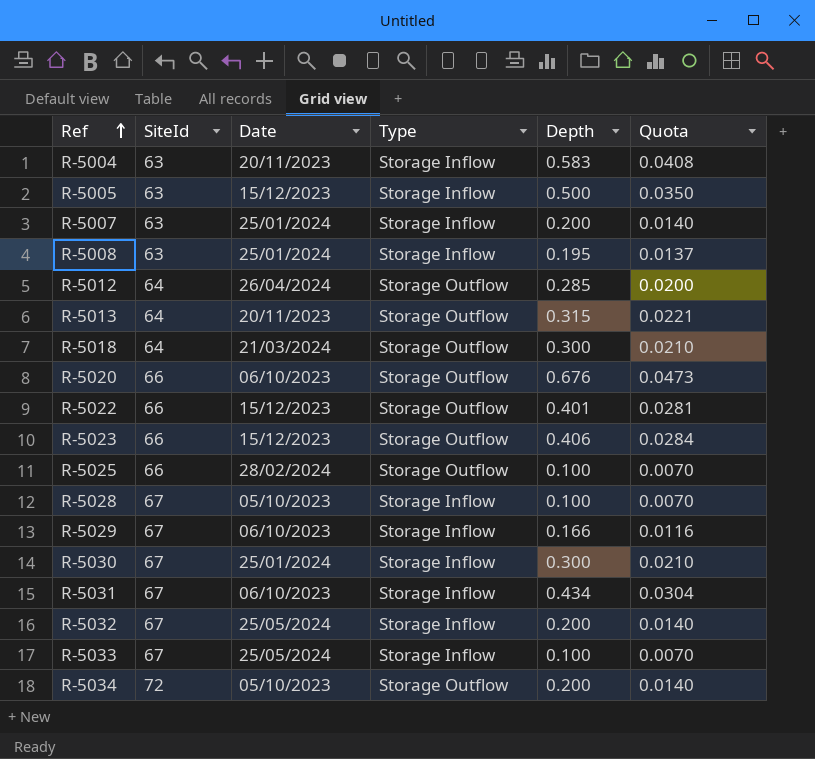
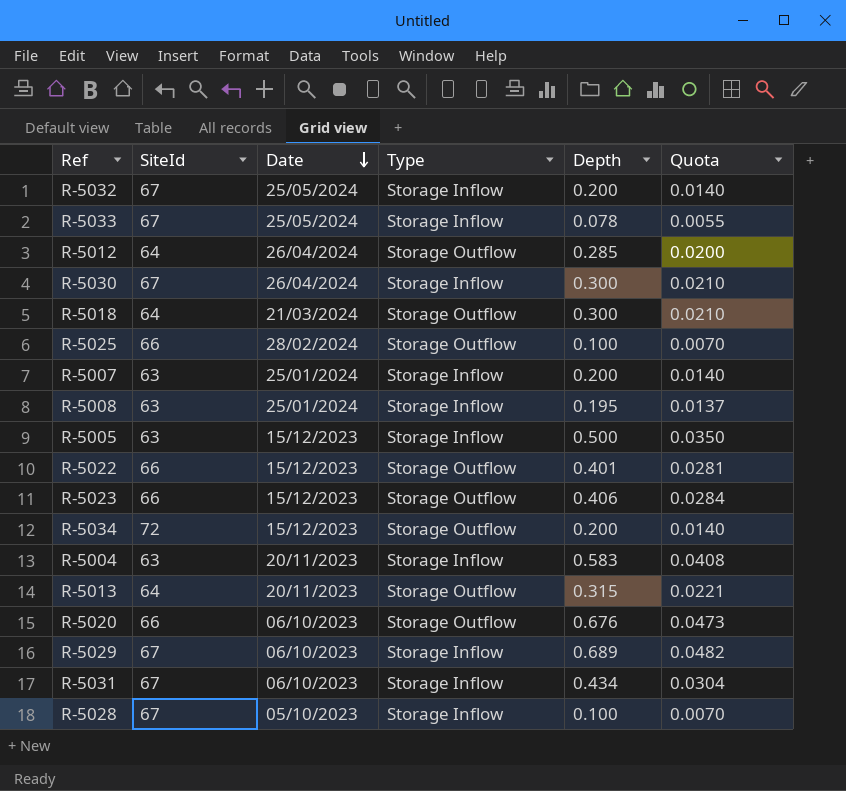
row order: Ref ascending -> Date descending
R-5033 | Depth: 0.100 -> 0.078
R-5033 | Quota: 0.0070 -> 0.0055
R-5030 | Date: 25/01/2024 -> 26/04/2024
R-5034 | Date: 05/10/2023 -> 15/12/2023
R-5029 | Depth: 0.166 -> 0.689
R-5029 | Quota: 0.0116 -> 0.0482

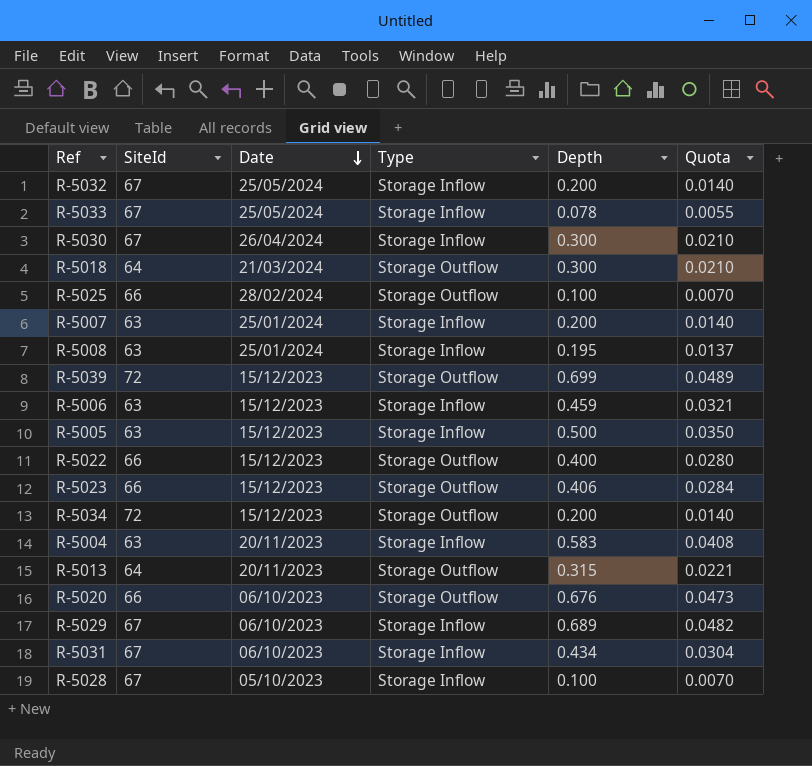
row R-5012: 64 | 26/04/2024 | Storage Outflow | 0.285 | 0.0200 -> none
row R-5039: none -> 72 | 15/12/2023 | Storage Outflow | 0.699 | 0.0489
row R-5006: none -> 63 | 15/12/2023 | Storage Inflow | 0.459 | 0.0321
R-5022 | Depth: 0.401 -> 0.400
R-5022 | Quota: 0.0281 -> 0.0280

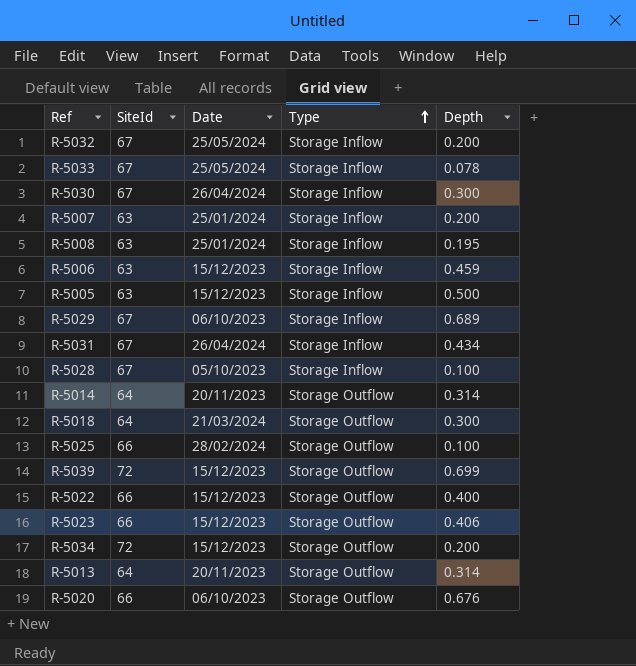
row order: Date descending -> Type ascending
column Quota | formula: [Depth] * 0.07 -> none
row R-5004: 63 | 20/11/2023 | Storage Inflow | 0.583 | 0.0408 -> none
R-5031 | Date: 06/10/2023 -> 26/04/2024
row R-5014: none -> 64 | 20/11/2023 | Storage Outflow | 0.314
R-5013 | Depth: 0.315 -> 0.314

